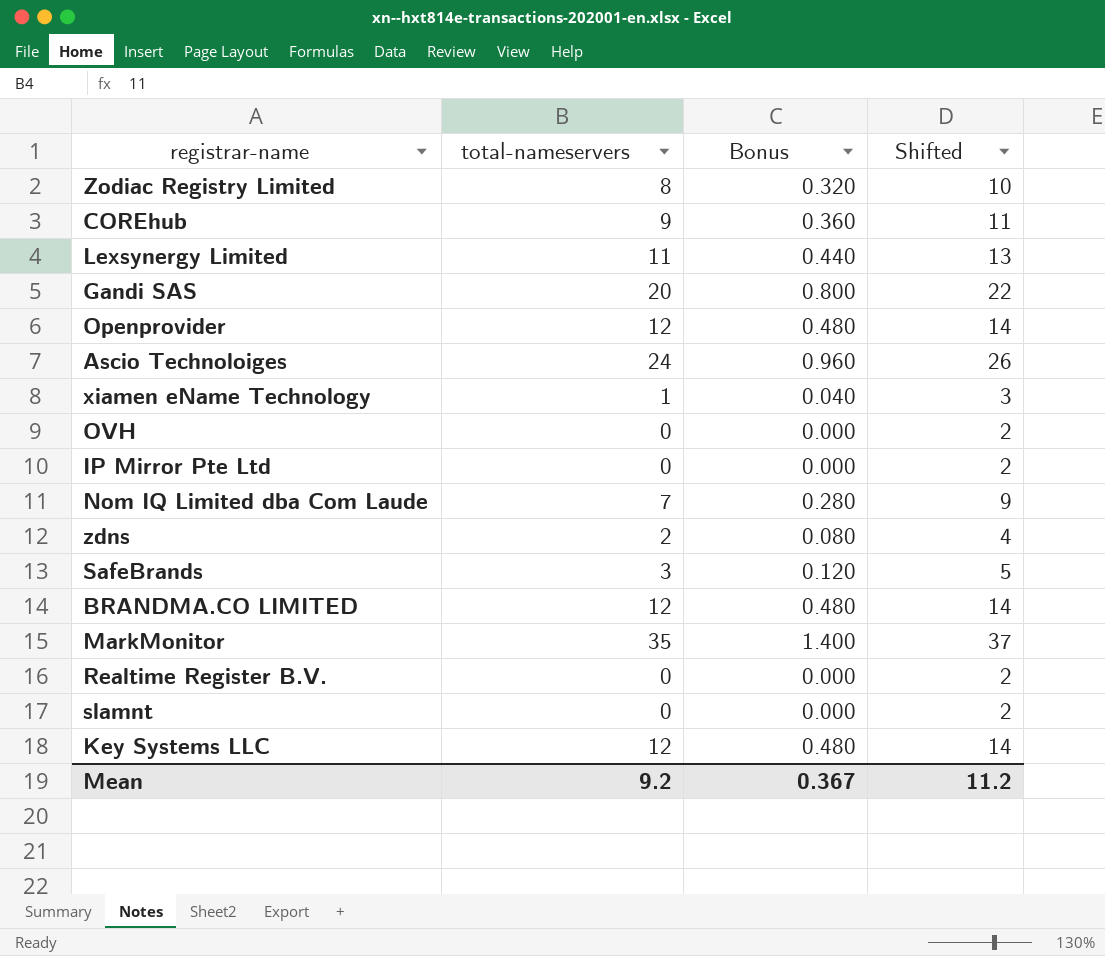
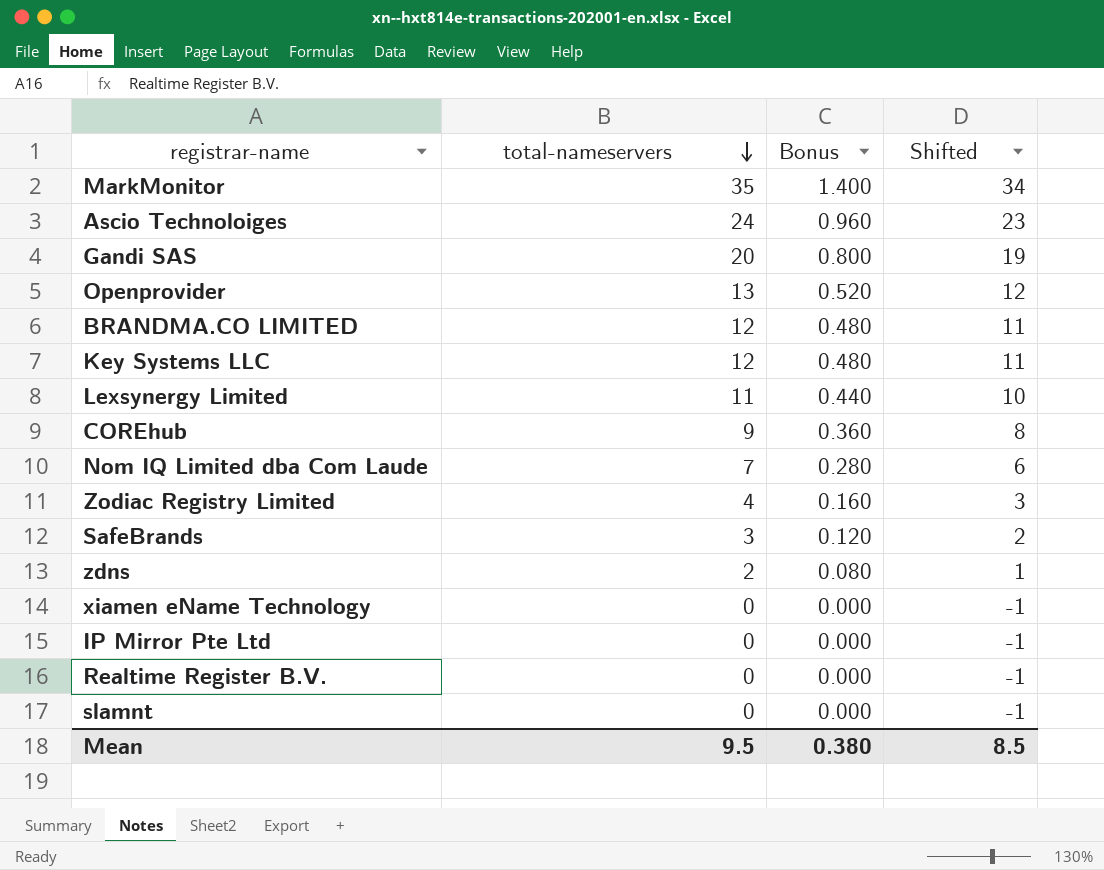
row order: none -> total-nameservers descending
column Shifted | formula: [total-nameservers] + 2 -> [total-nameservers] - 1
row OVH: 0 | 0.000 | 2 -> none
Openprovider | total-nameservers: 12 -> 13
Openprovider | Bonus: 0.480 -> 0.520
Zodiac Registry Limited | total-nameservers: 8 -> 4
Zodiac Registry Limited | Bonus: 0.320 -> 0.160
xiamen eName Technology | total-nameservers: 1 -> 0
xiamen eName Technology | Bonus: 0.040 -> 0.000
Mean | total-nameservers: 9.2 -> 9.5
Mean | Bonus: 0.367 -> 0.380
Mean | Shifted: 11.2 -> 8.5

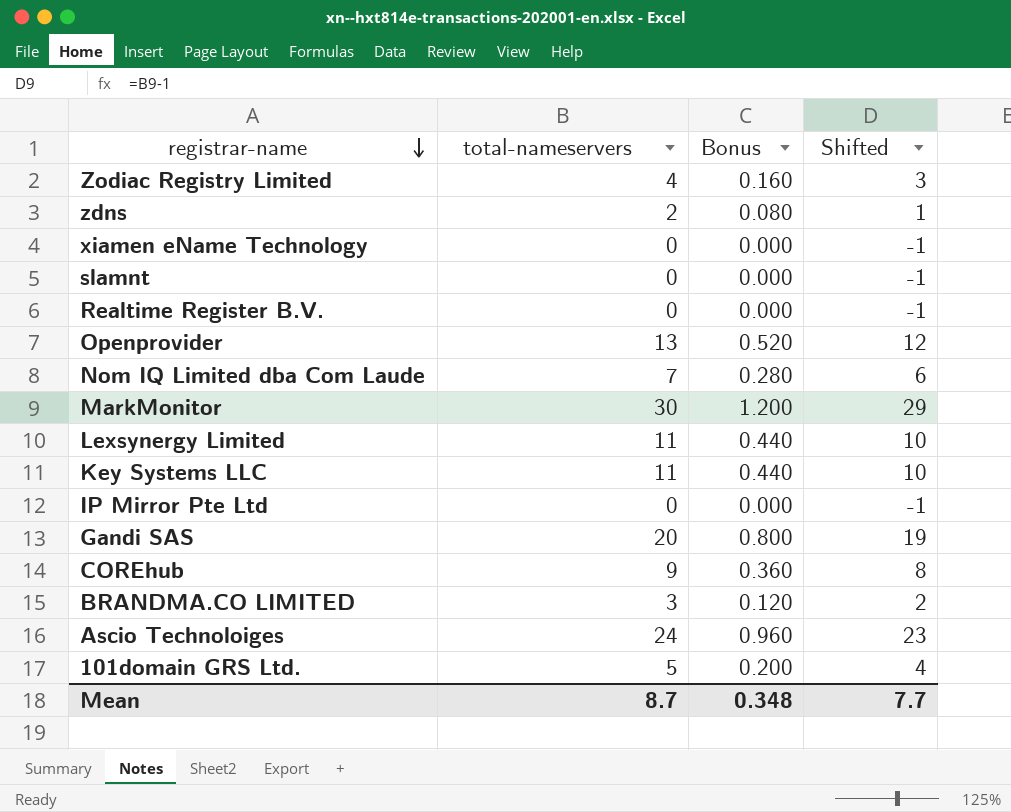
row order: total-nameservers descending -> registrar-name descending
row SafeBrands: 3 | 0.120 | 2 -> none
MarkMonitor | total-nameservers: 35 -> 30
MarkMonitor | Bonus: 1.400 -> 1.200
MarkMonitor | Shifted: 34 -> 29
Key Systems LLC | total-nameservers: 12 -> 11
Key Systems LLC | Bonus: 0.480 -> 0.440
Key Systems LLC | Shifted: 11 -> 10
BRANDMA.CO LIMITED | total-nameservers: 12 -> 3
BRANDMA.CO LIMITED | Bonus: 0.480 -> 0.120
BRANDMA.CO LIMITED | Shifted: 11 -> 2
row 101domain GRS Ltd.: none -> 5 | 0.200 | 4
Mean | total-nameservers: 9.5 -> 8.7
Mean | Bonus: 0.380 -> 0.348
Mean | Shifted: 8.5 -> 7.7

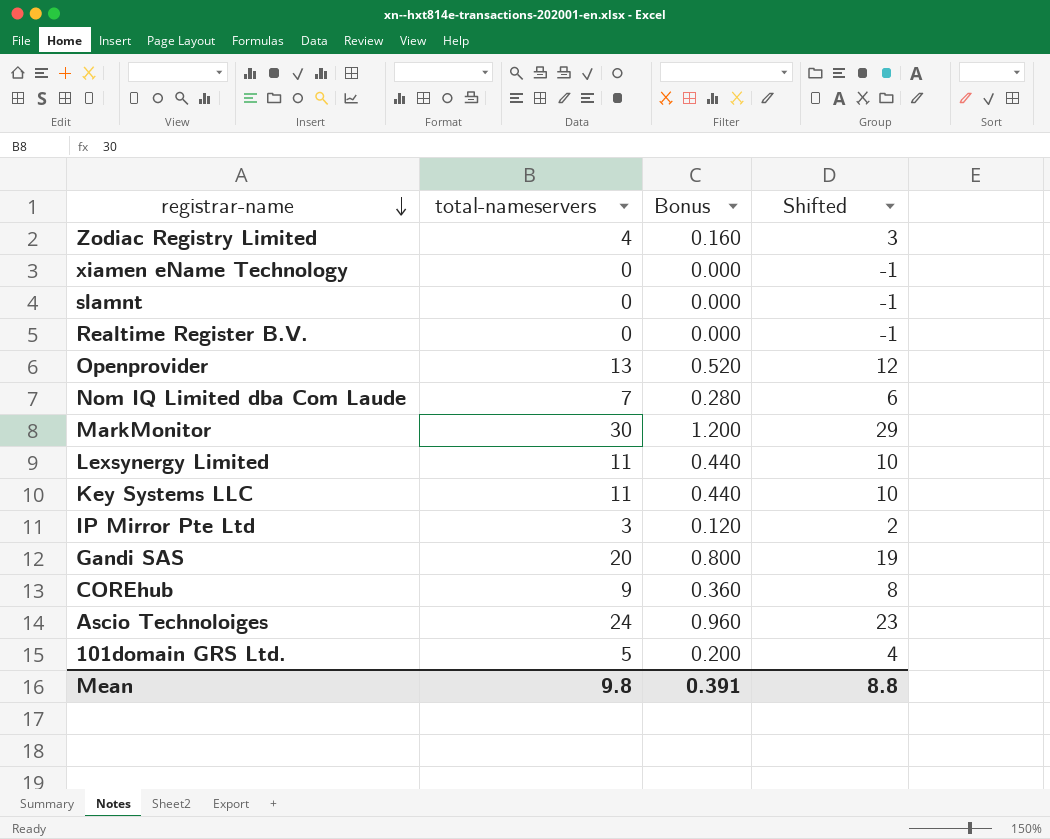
row zdns: 2 | 0.080 | 1 -> none
row BRANDMA.CO LIMITED: 3 | 0.120 | 2 -> none
IP Mirror Pte Ltd | total-nameservers: 0 -> 3
IP Mirror Pte Ltd | Bonus: 0.000 -> 0.120
IP Mirror Pte Ltd | Shifted: -1 -> 2
Mean | total-nameservers: 8.7 -> 9.8
Mean | Bonus: 0.348 -> 0.391
Mean | Shifted: 7.7 -> 8.8

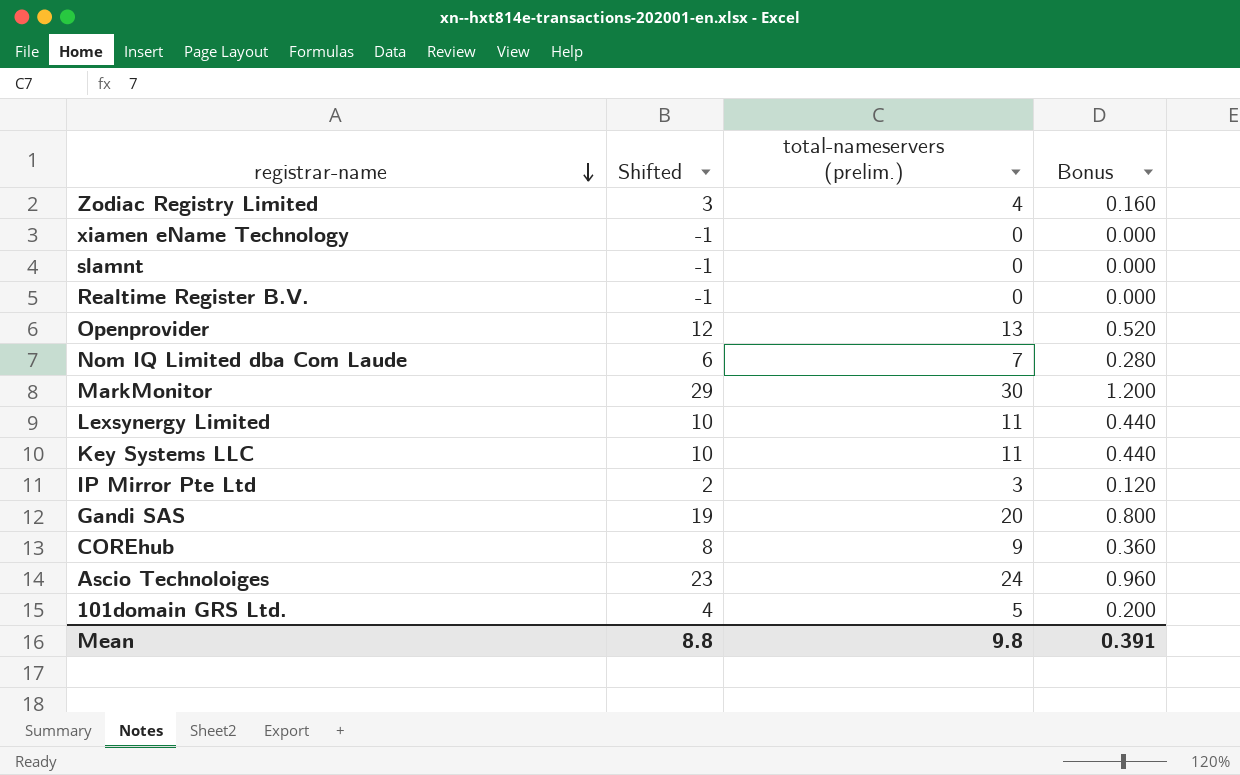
column Shifted | position: 4 -> 2
column name: total-nameservers -> total-nameservers (prelim.)

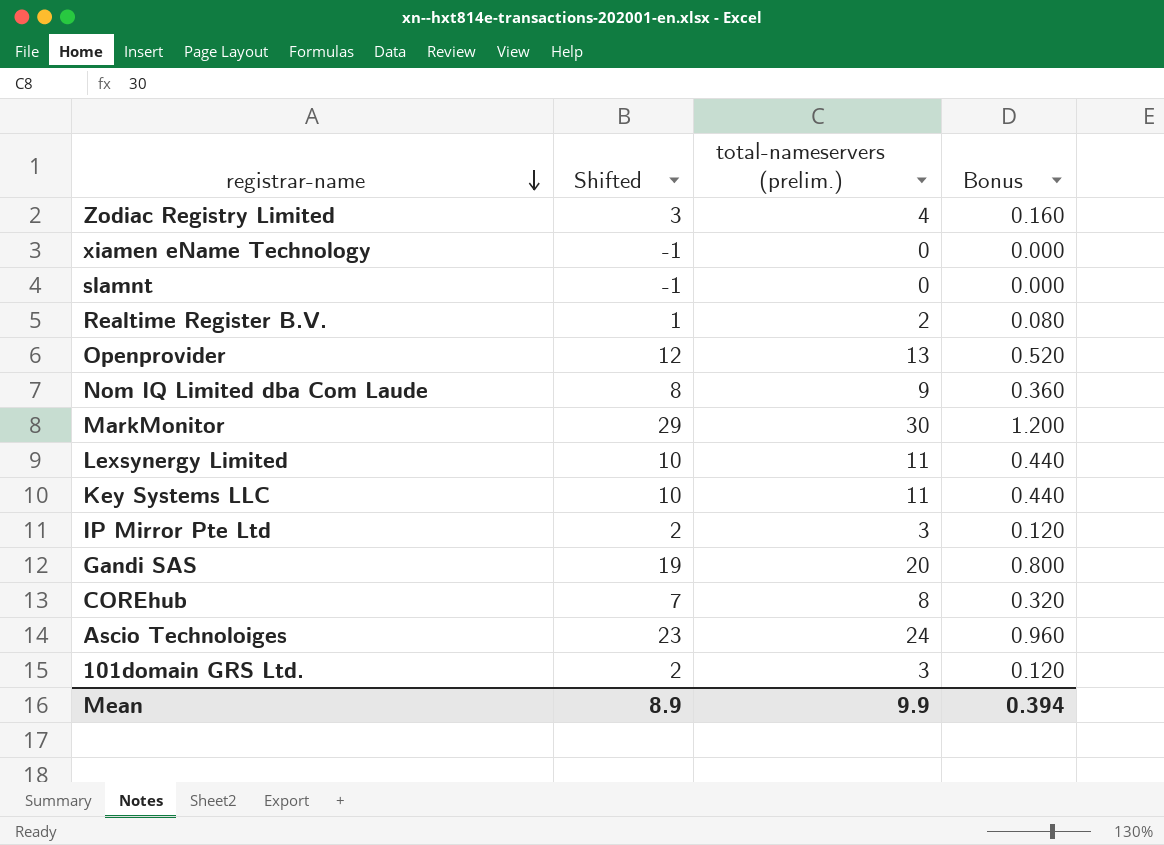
Realtime Register B.V. | Shifted: -1 -> 1
Realtime Register B.V. | total-nameservers (prelim.): 0 -> 2
Realtime Register B.V. | Bonus: 0.000 -> 0.080
Nom IQ Limited dba Com Laude | Shifted: 6 -> 8
Nom IQ Limited dba Com Laude | total-nameservers (prelim.): 7 -> 9
Nom IQ Limited dba Com Laude | Bonus: 0.280 -> 0.360
COREhub | Shifted: 8 -> 7
COREhub | total-nameservers (prelim.): 9 -> 8
COREhub | Bonus: 0.360 -> 0.320
101domain GRS Ltd. | Shifted: 4 -> 2
101domain GRS Ltd. | total-nameservers (prelim.): 5 -> 3
101domain GRS Ltd. | Bonus: 0.200 -> 0.120
Mean | Shifted: 8.8 -> 8.9
Mean | total-nameservers (prelim.): 9.8 -> 9.9
Mean | Bonus: 0.391 -> 0.394

